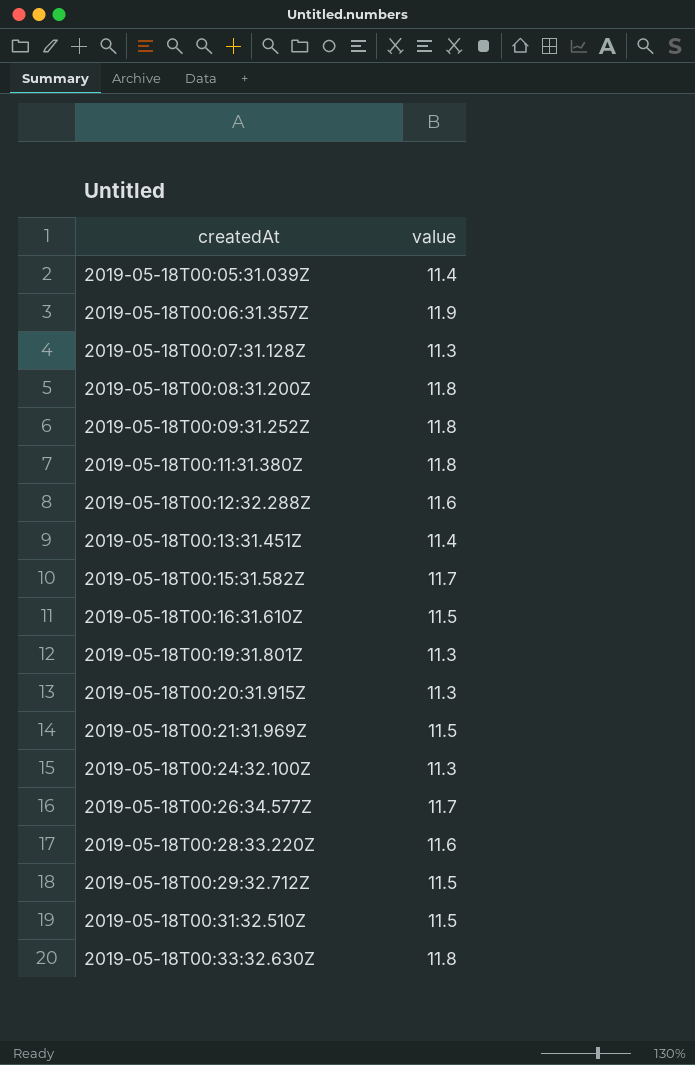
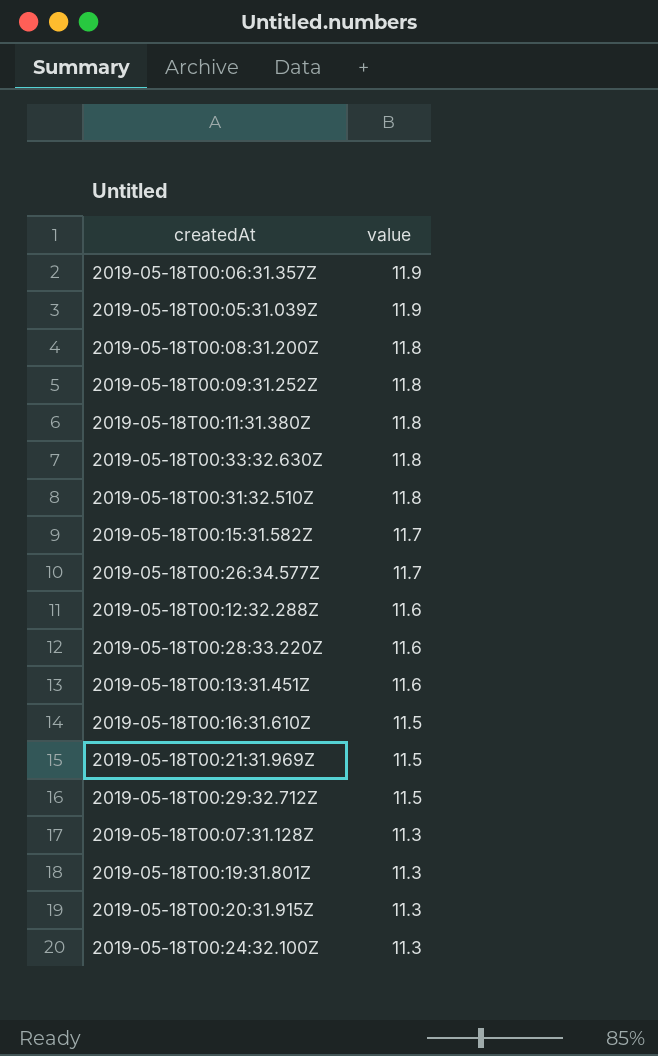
row order: createdAt ascending -> value descending
2019-05-18T00:05:31.039Z | value: 11.4 -> 11.9
2019-05-18T00:31:32.510Z | value: 11.5 -> 11.8
2019-05-18T00:13:31.451Z | value: 11.4 -> 11.6

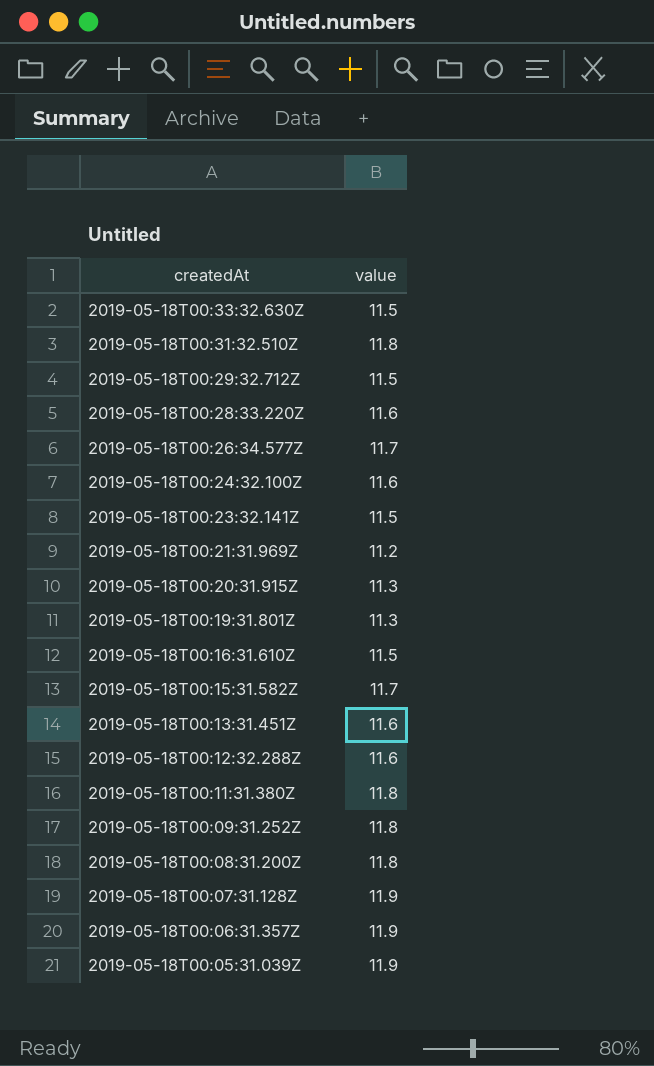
row order: value descending -> createdAt descending
2019-05-18T00:33:32.630Z | value: 11.8 -> 11.5
2019-05-18T00:24:32.100Z | value: 11.3 -> 11.6
row 2019-05-18T00:23:32.141Z: none -> 11.5
2019-05-18T00:21:31.969Z | value: 11.5 -> 11.2
2019-05-18T00:07:31.128Z | value: 11.3 -> 11.9

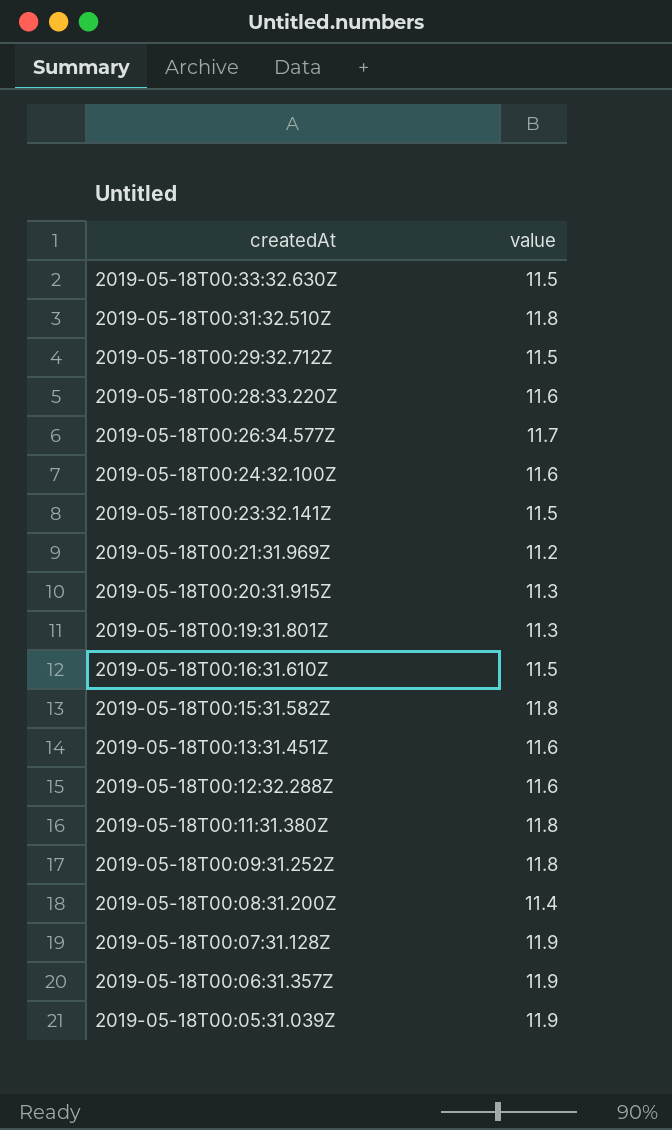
2019-05-18T00:15:31.582Z | value: 11.7 -> 11.8
2019-05-18T00:08:31.200Z | value: 11.8 -> 11.4

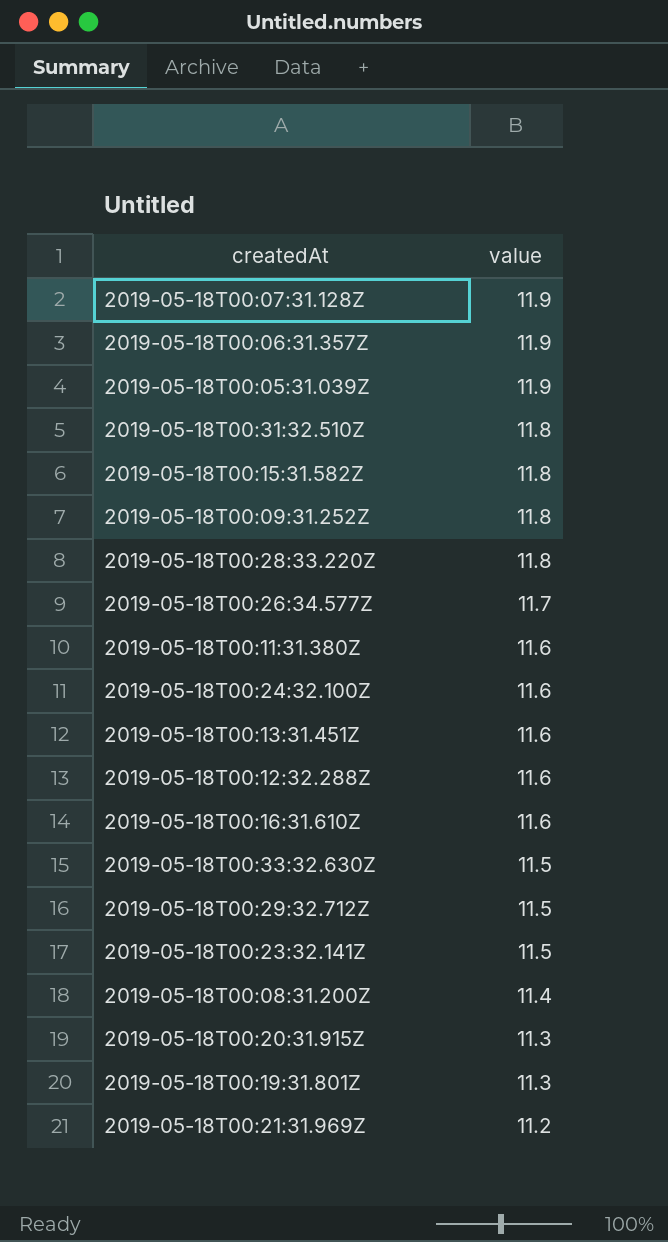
row order: createdAt descending -> value descending
2019-05-18T00:28:33.220Z | value: 11.6 -> 11.8
2019-05-18T00:11:31.380Z | value: 11.8 -> 11.6
2019-05-18T00:16:31.610Z | value: 11.5 -> 11.6

